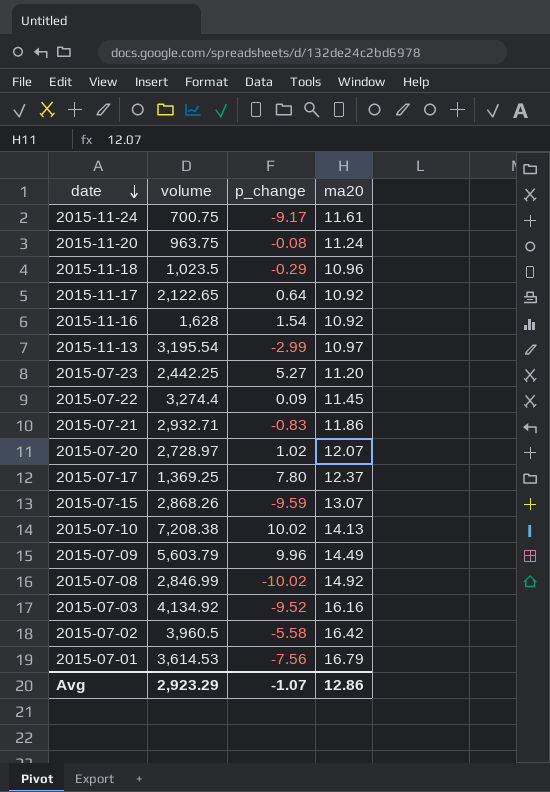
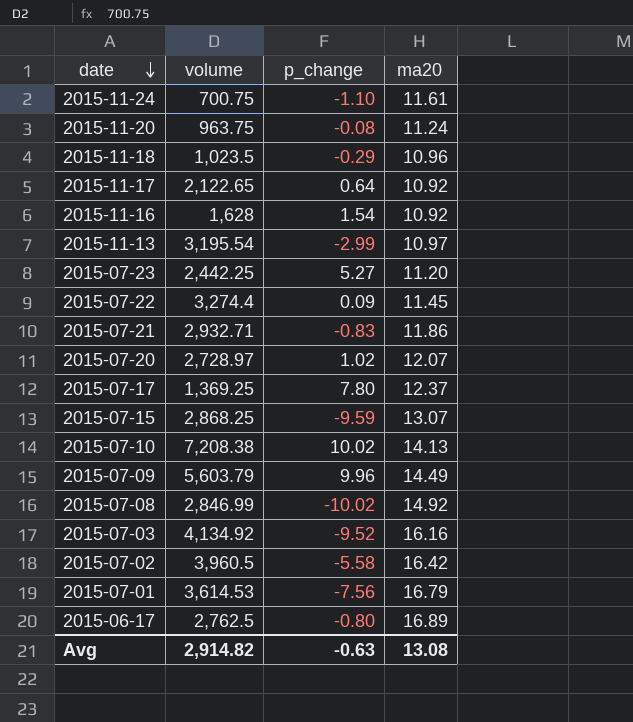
2015-11-24 | p_change: -9.17 -> -1.10
2015-07-15 | volume: 2,868.26 -> 2,868.25
row 2015-06-17: none -> 2,762.5 | -0.80 | 16.89
Avg | volume: 2,923.29 -> 2,914.82
Avg | p_change: -1.07 -> -0.63
Avg | ma20: 12.86 -> 13.08

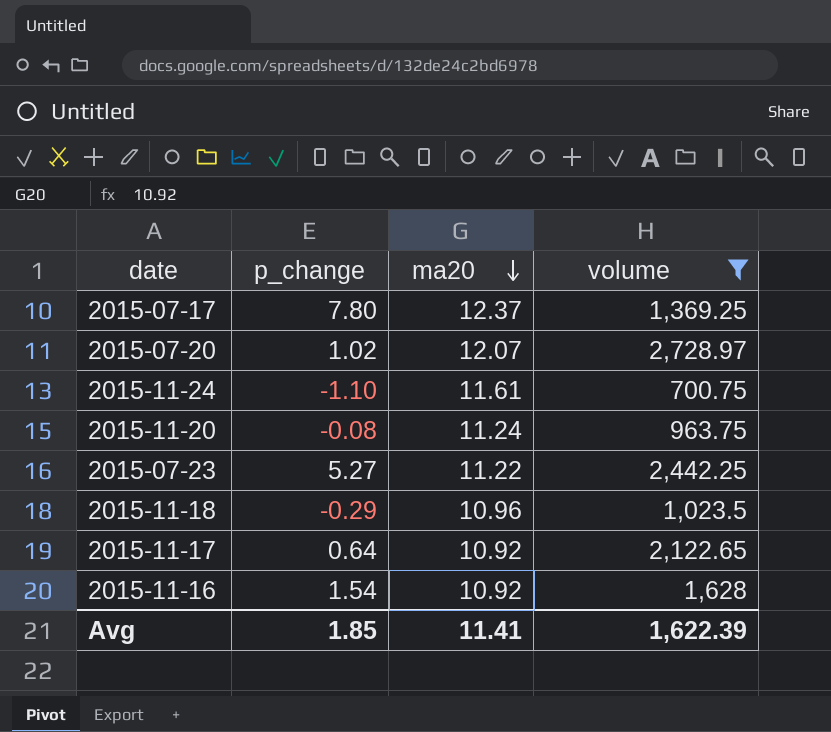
filter: none -> volume <= 2,728.97
row order: date descending -> ma20 descending
column volume | position: 2 -> 4
2015-07-23 | ma20: 11.20 -> 11.22
Avg | p_change: -0.63 -> 1.85
Avg | ma20: 13.08 -> 11.41
Avg | volume: 2,914.82 -> 1,622.39

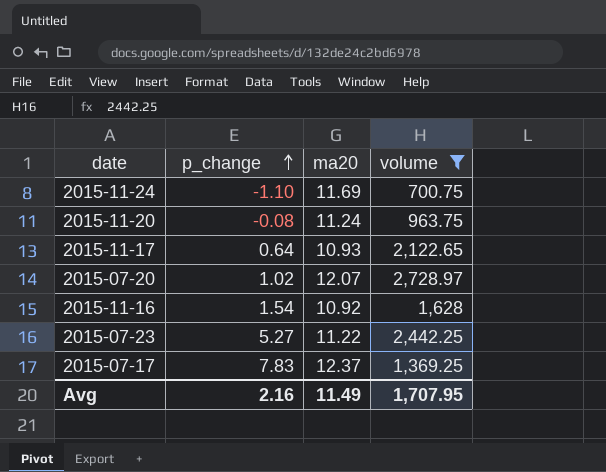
row order: ma20 descending -> p_change ascending
row 2015-11-18: -0.29 | 10.96 | 1,023.5 -> none
2015-11-24 | ma20: 11.61 -> 11.69
2015-11-17 | ma20: 10.92 -> 10.93
2015-07-17 | p_change: 7.80 -> 7.83
Avg | p_change: 1.85 -> 2.16
Avg | ma20: 11.41 -> 11.49
Avg | volume: 1,622.39 -> 1,707.95

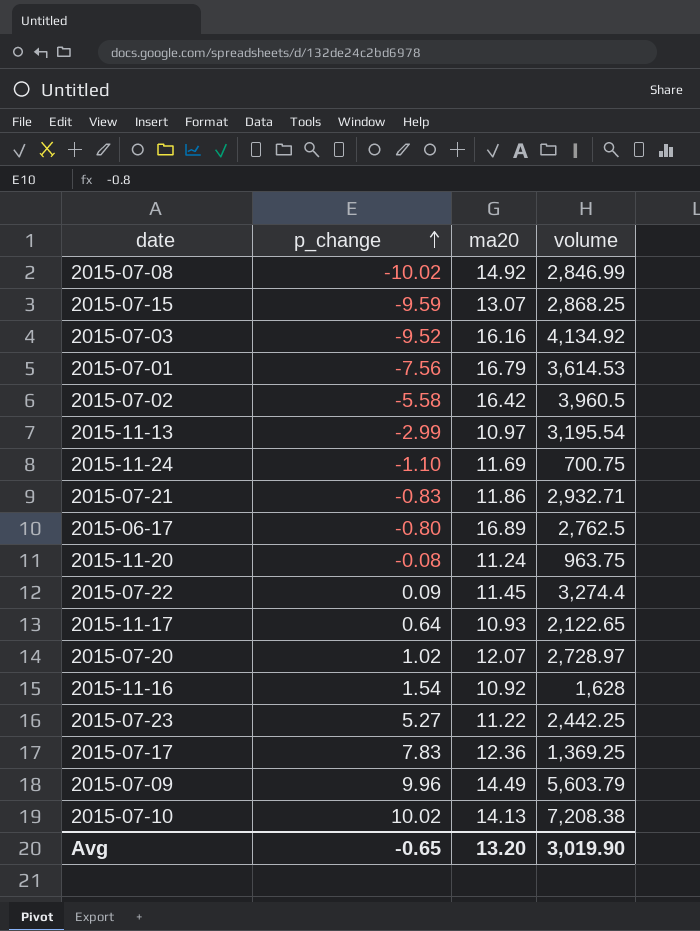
filter: volume <= 2,728.97 -> none
2015-07-17 | ma20: 12.37 -> 12.36
Avg | p_change: 2.16 -> -0.65
Avg | ma20: 11.49 -> 13.20
Avg | volume: 1,707.95 -> 3,019.90

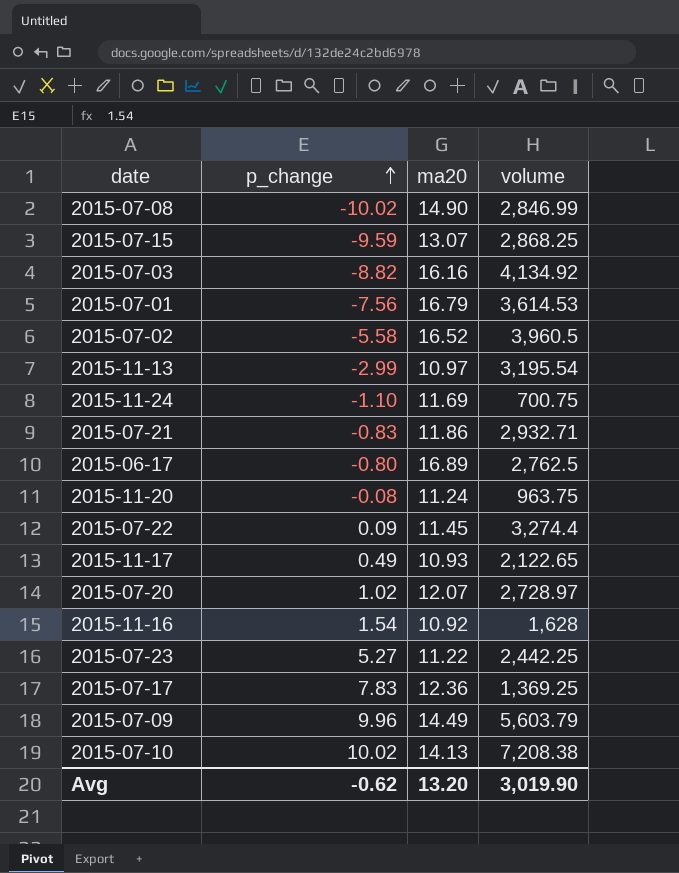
2015-07-08 | ma20: 14.92 -> 14.90
2015-07-03 | p_change: -9.52 -> -8.82
2015-07-02 | ma20: 16.42 -> 16.52
2015-11-17 | p_change: 0.64 -> 0.49
Avg | p_change: -0.65 -> -0.62

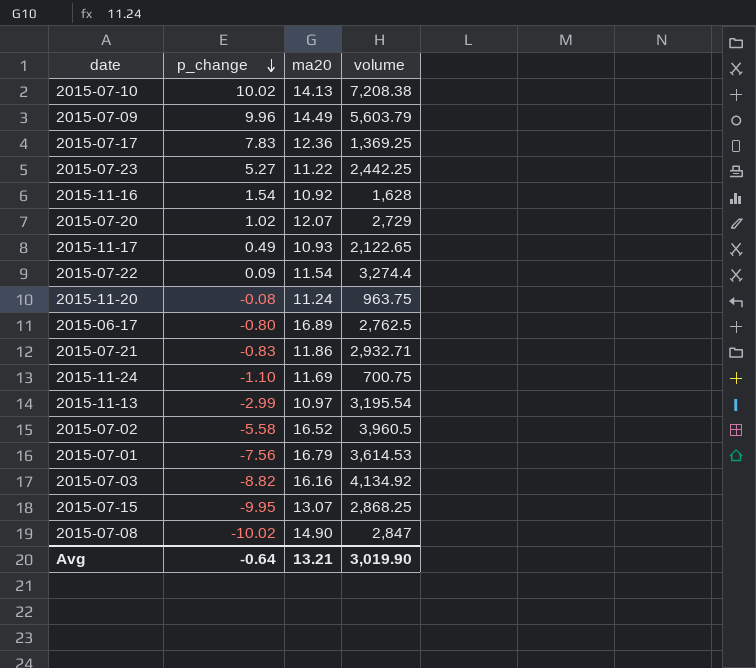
row order: p_change ascending -> p_change descending
2015-07-20 | volume: 2,728.97 -> 2,729
2015-07-22 | ma20: 11.45 -> 11.54
2015-07-15 | p_change: -9.59 -> -9.95
2015-07-08 | volume: 2,846.99 -> 2,847
Avg | p_change: -0.62 -> -0.64
Avg | ma20: 13.20 -> 13.21

